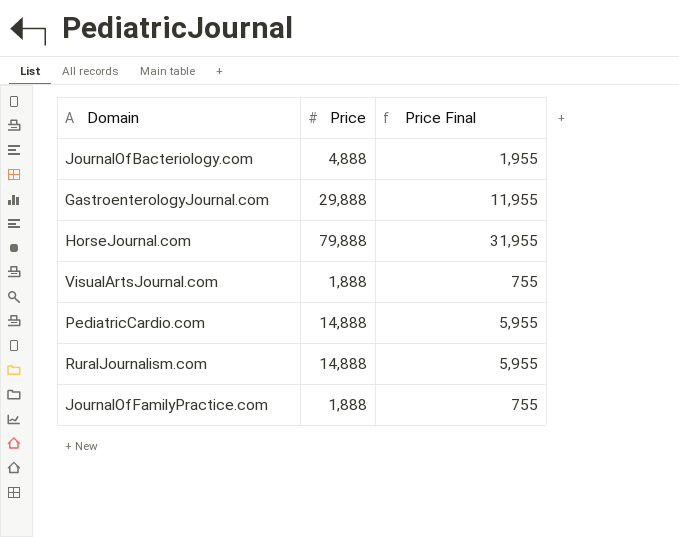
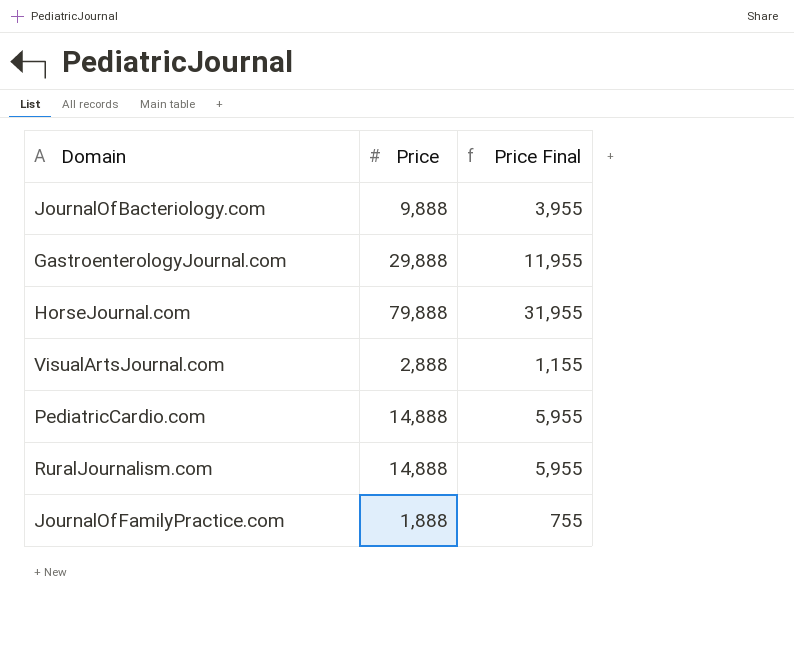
JournalOfBacteriology.com | Price: 4,888 -> 9,888
JournalOfBacteriology.com | Price Final: 1,955 -> 3,955
VisualArtsJournal.com | Price: 1,888 -> 2,888
VisualArtsJournal.com | Price Final: 755 -> 1,155

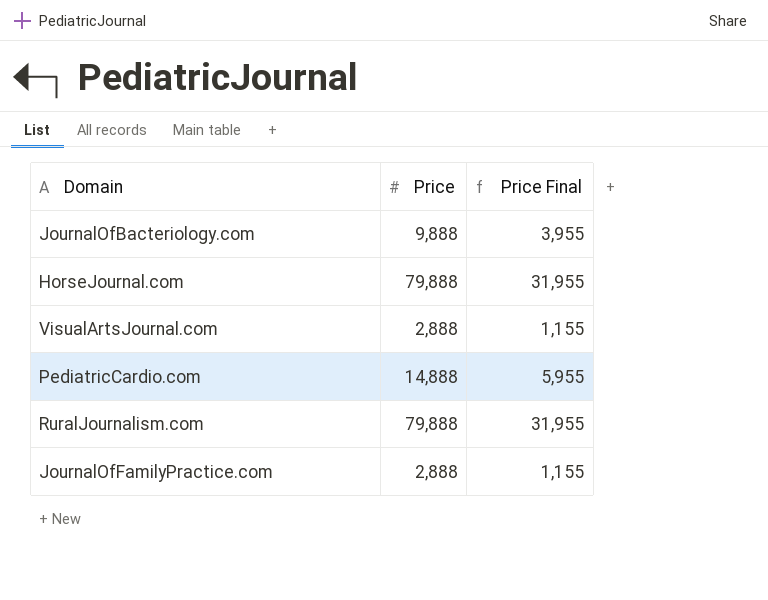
row GastroenterologyJournal.com: 29,888 | 11,955 -> none
RuralJournalism.com | Price: 14,888 -> 79,888
RuralJournalism.com | Price Final: 5,955 -> 31,955
JournalOfFamilyPractice.com | Price: 1,888 -> 2,888
JournalOfFamilyPractice.com | Price Final: 755 -> 1,155

